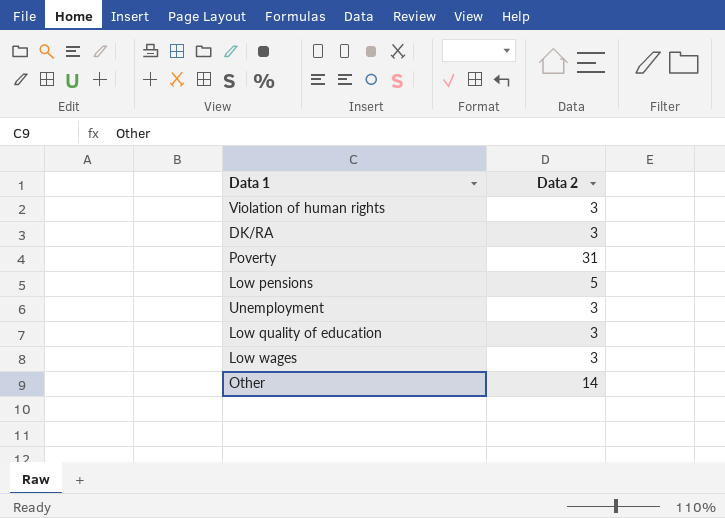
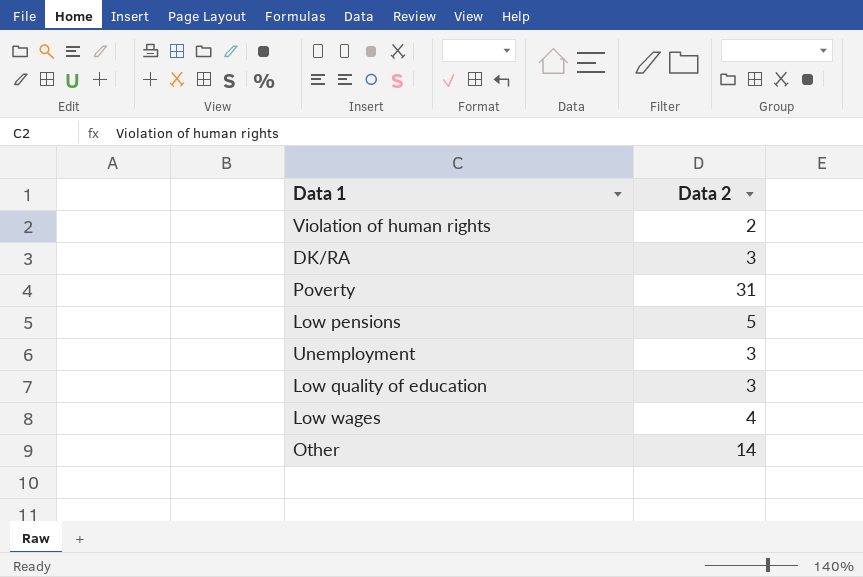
Violation of human rights | Data 2: 3 -> 2
Low wages | Data 2: 3 -> 4

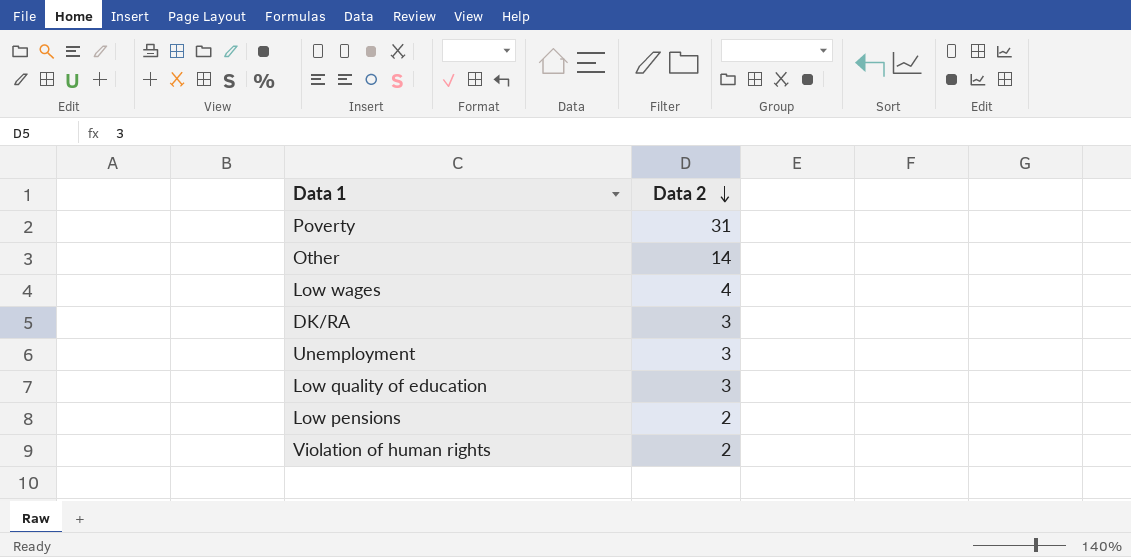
row order: none -> Data 2 descending
Low pensions | Data 2: 5 -> 2

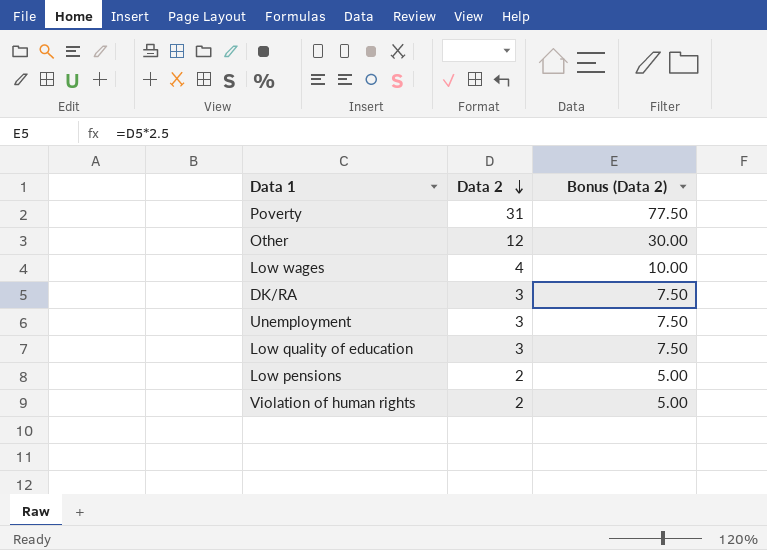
column Bonus (Data 2) | formula: none -> [Data 2] * 2.5
Other | Data 2: 14 -> 12

